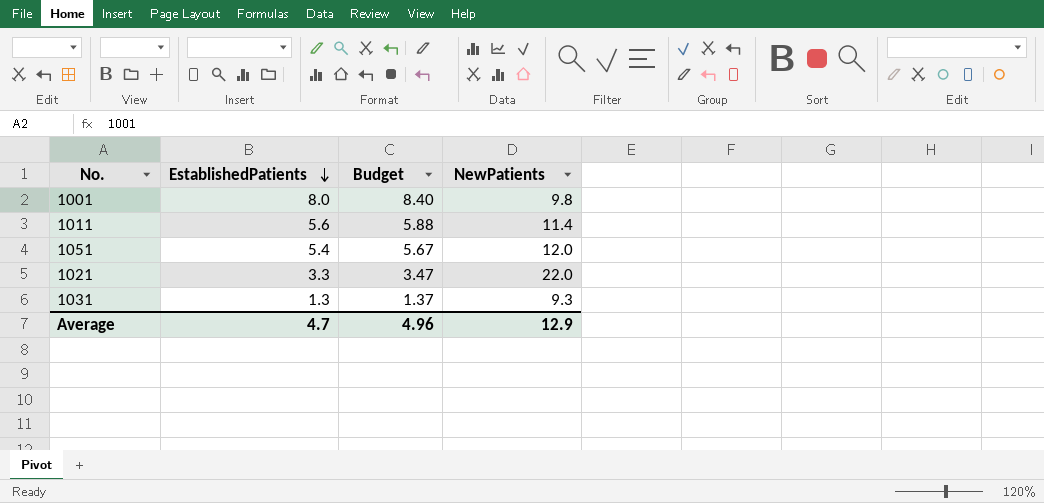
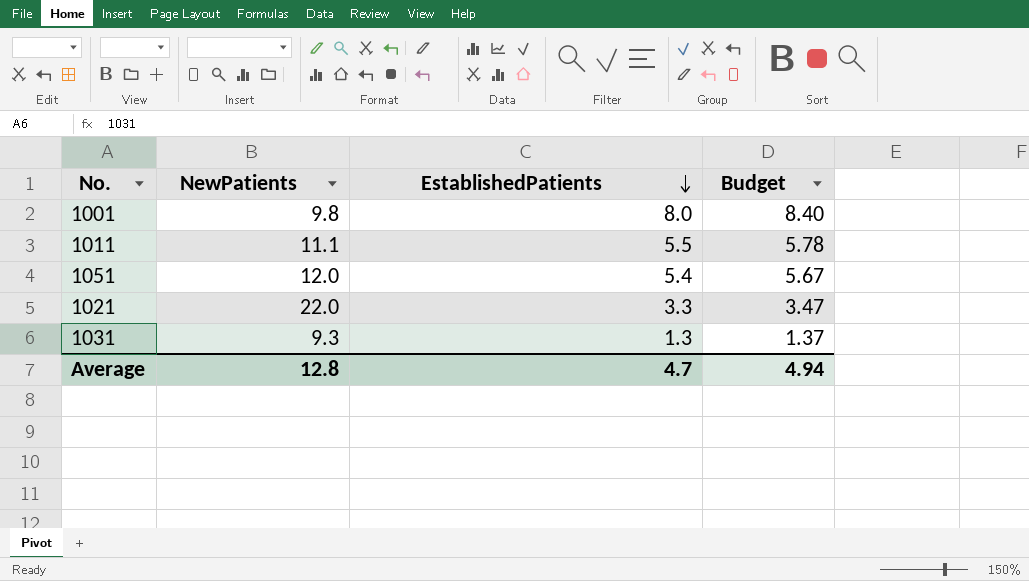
column NewPatients | position: 4 -> 2
1011 | NewPatients: 11.4 -> 11.1
1011 | EstablishedPatients: 5.6 -> 5.5
1011 | Budget: 5.88 -> 5.78
Average | NewPatients: 12.9 -> 12.8
Average | Budget: 4.96 -> 4.94

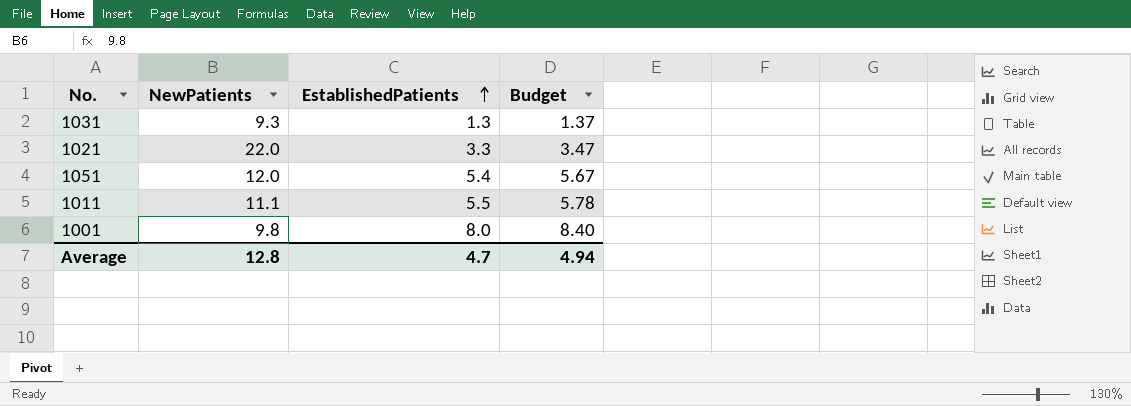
row order: EstablishedPatients descending -> EstablishedPatients ascending

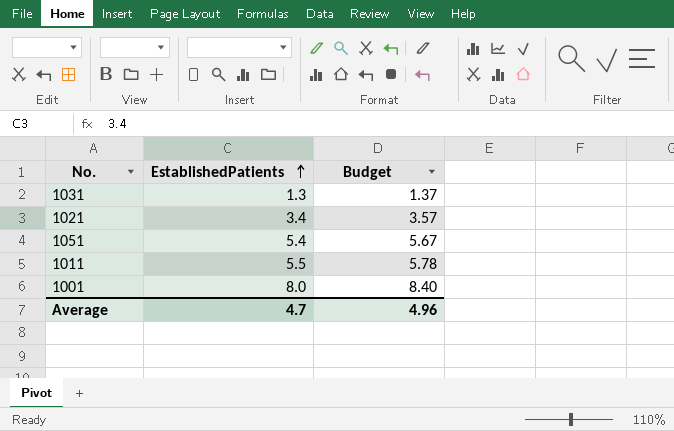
column NewPatients | position: 2 -> none
1021 | EstablishedPatients: 3.3 -> 3.4
1021 | Budget: 3.47 -> 3.57
Average | Budget: 4.94 -> 4.96

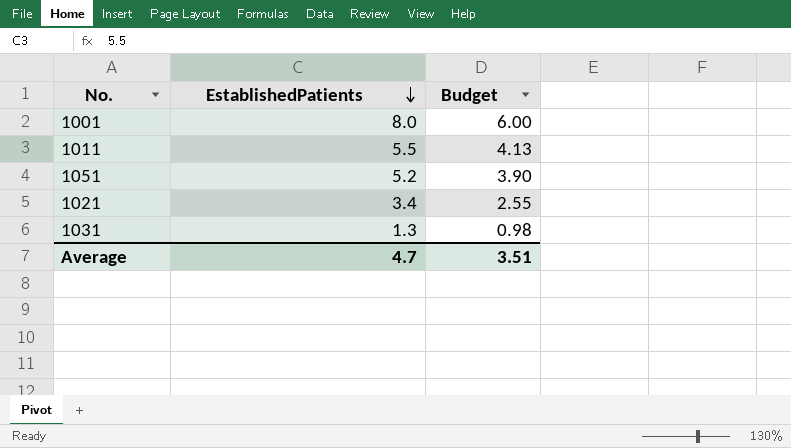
row order: EstablishedPatients ascending -> EstablishedPatients descending
column Budget | formula: [EstablishedPatients] * 1.05 -> [EstablishedPatients] * 0.75
1051 | EstablishedPatients: 5.4 -> 5.2
Average | Budget: 4.96 -> 3.51

